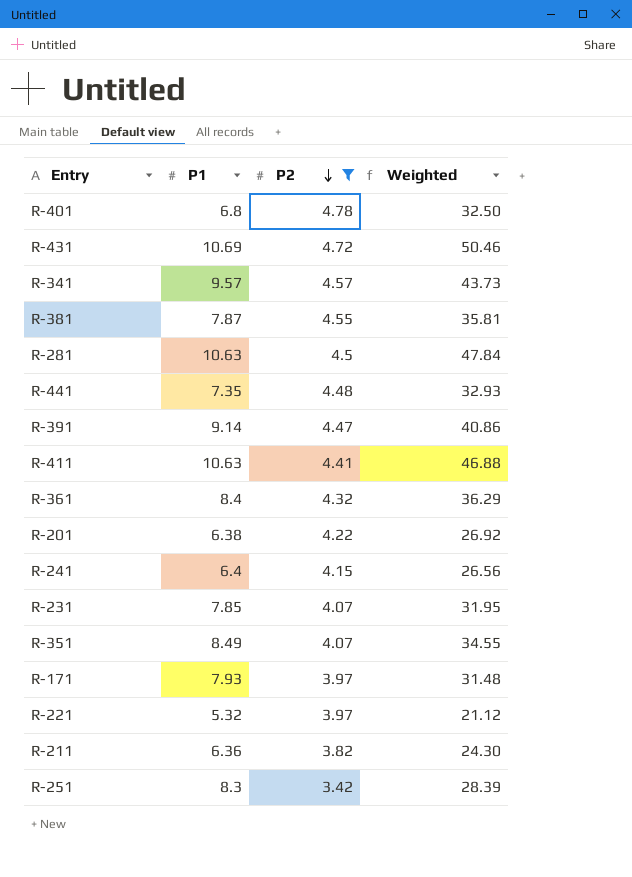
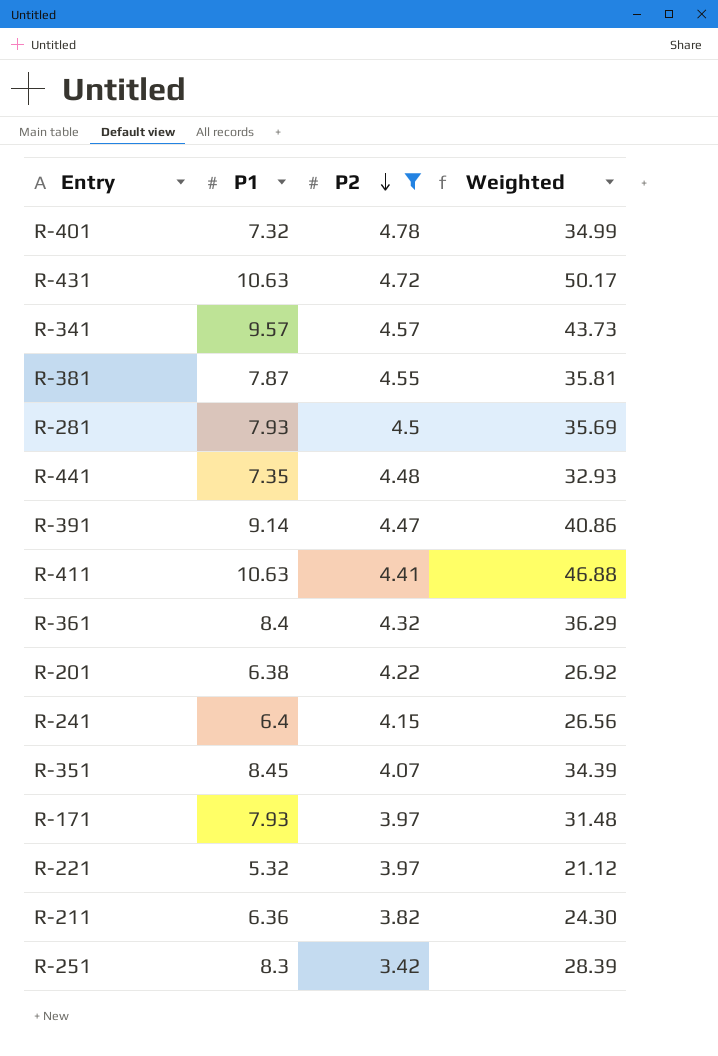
row R-231: 7.85 | 4.07 | 31.95 -> none
R-401 | P1: 6.8 -> 7.32
R-401 | Weighted: 32.50 -> 34.99
R-431 | P1: 10.69 -> 10.63
R-431 | Weighted: 50.46 -> 50.17
R-281 | P1: 10.63 -> 7.93
R-281 | Weighted: 47.84 -> 35.69
R-351 | P1: 8.49 -> 8.45
R-351 | Weighted: 34.55 -> 34.39

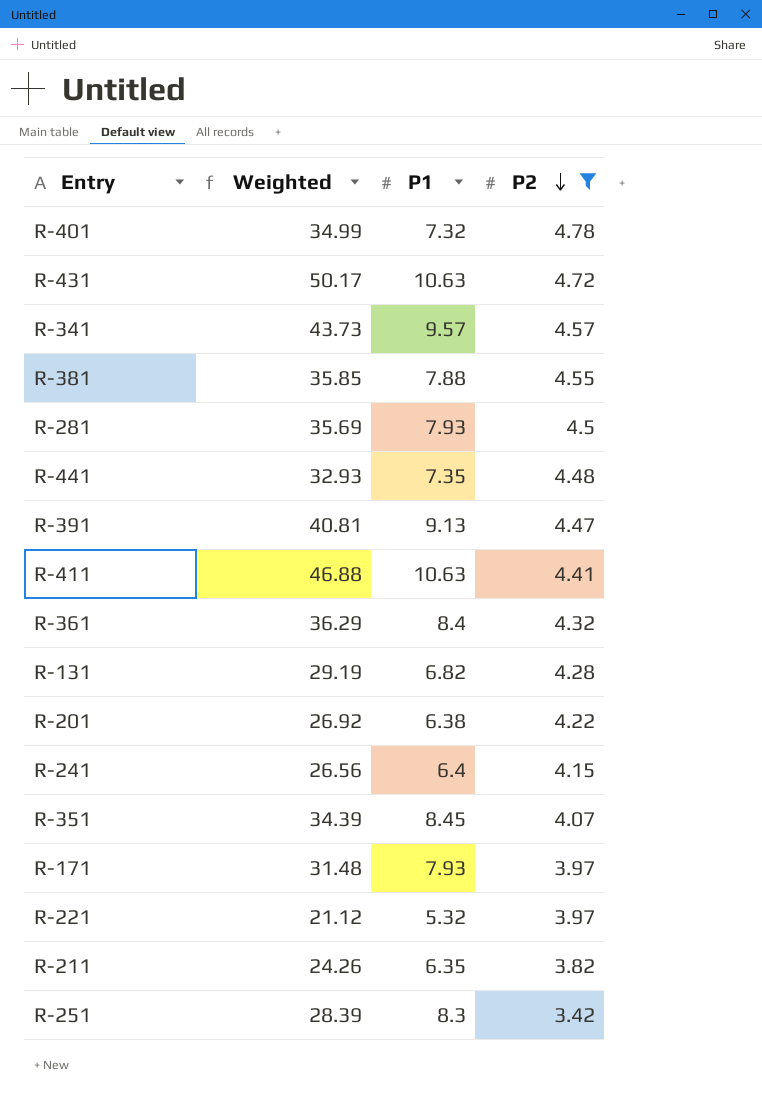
column Weighted | position: 4 -> 2
R-381 | Weighted: 35.81 -> 35.85
R-381 | P1: 7.87 -> 7.88
R-391 | Weighted: 40.86 -> 40.81
R-391 | P1: 9.14 -> 9.13
row R-131: none -> 29.19 | 6.82 | 4.28
R-211 | Weighted: 24.30 -> 24.26
R-211 | P1: 6.36 -> 6.35

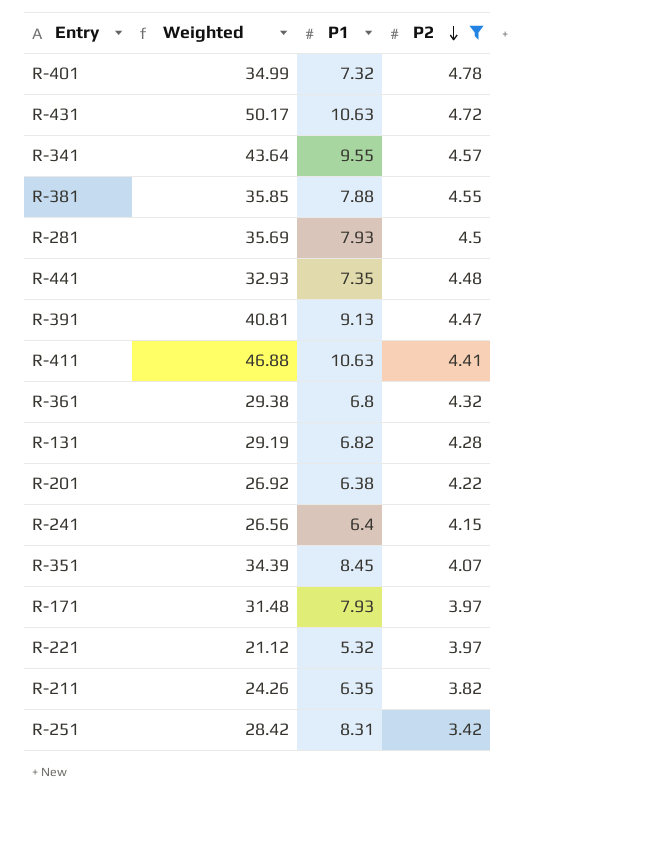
R-341 | Weighted: 43.73 -> 43.64
R-341 | P1: 9.57 -> 9.55
R-361 | Weighted: 36.29 -> 29.38
R-361 | P1: 8.4 -> 6.8
R-251 | Weighted: 28.39 -> 28.42
R-251 | P1: 8.3 -> 8.31

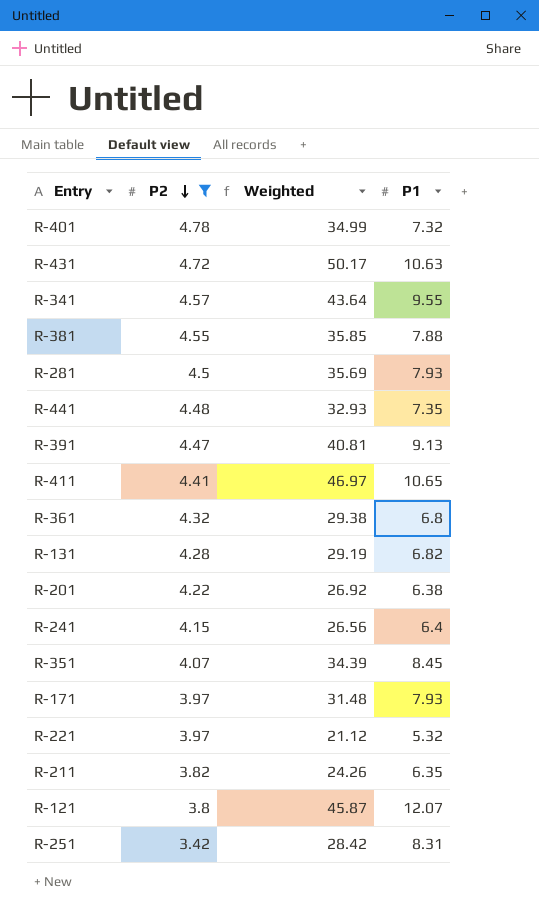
column P2 | position: 4 -> 2
R-411 | Weighted: 46.88 -> 46.97
R-411 | P1: 10.63 -> 10.65
row R-121: none -> 3.8 | 45.87 | 12.07

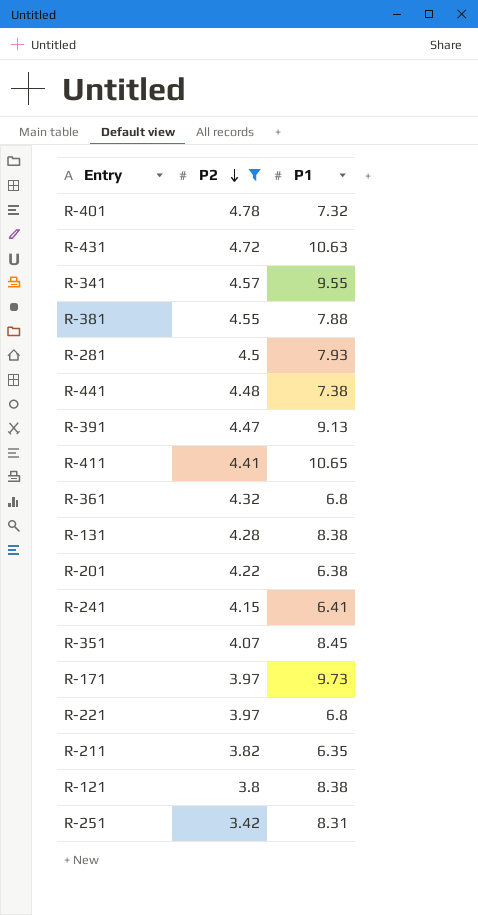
column Weighted | formula: [P2] * [P1] -> none
R-441 | P1: 7.35 -> 7.38
R-131 | P1: 6.82 -> 8.38
R-241 | P1: 6.4 -> 6.41
R-171 | P1: 7.93 -> 9.73
R-221 | P1: 5.32 -> 6.8
R-121 | P1: 12.07 -> 8.38

